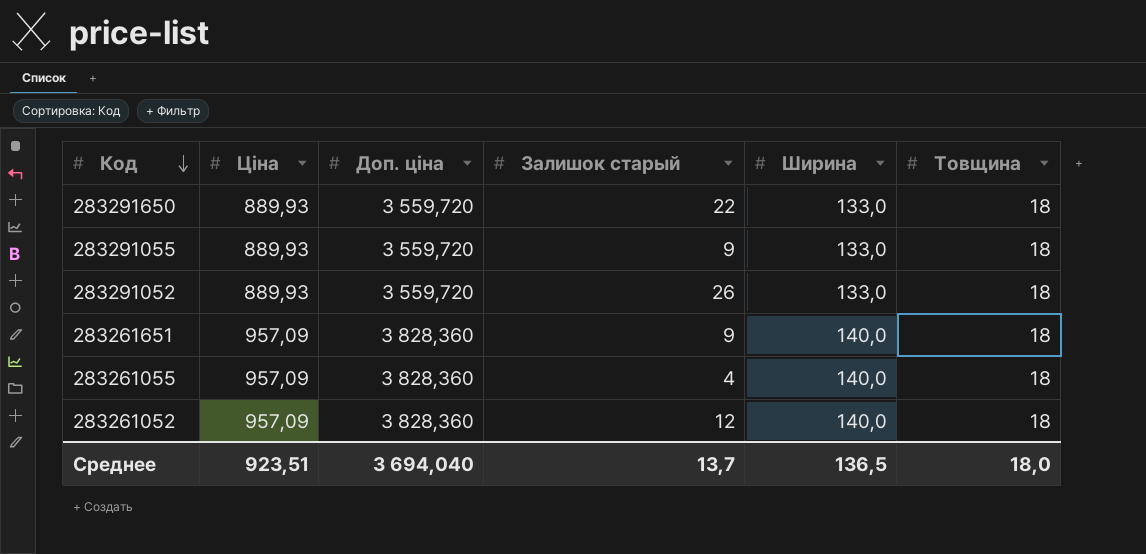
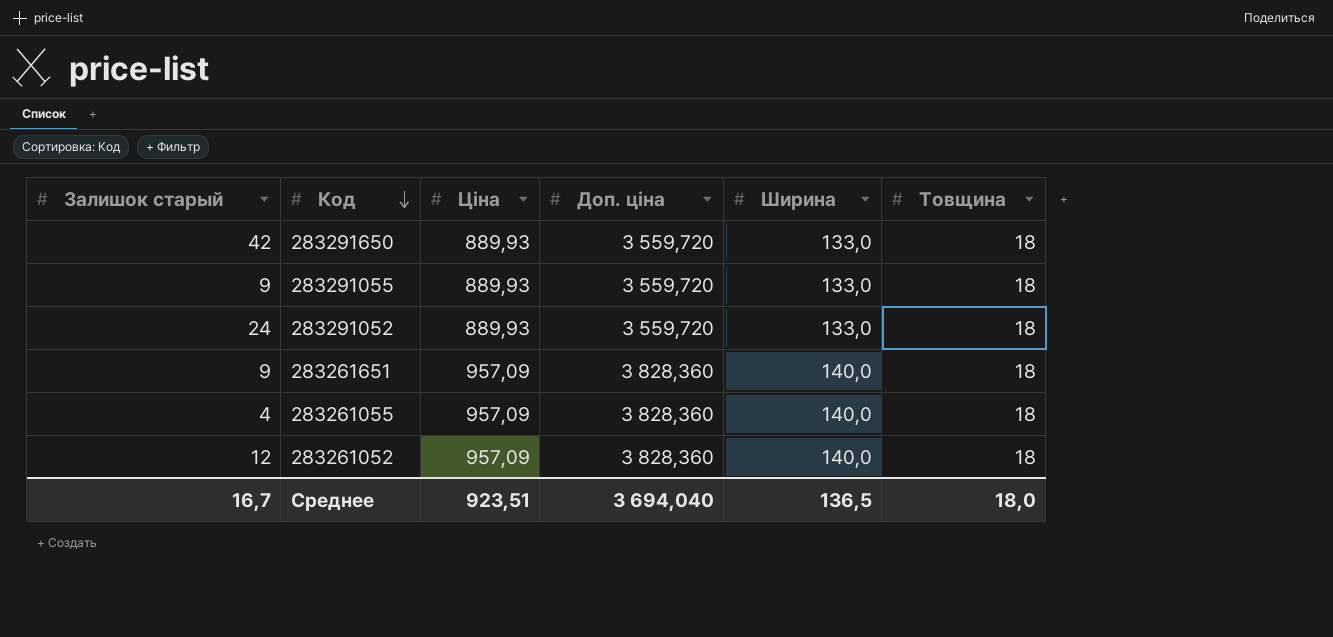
column Залишок старый | position: 4 -> 1
283291650 | Залишок старый: 22 -> 42
283291052 | Залишок старый: 26 -> 24
Среднее | Залишок старый: 13,7 -> 16,7

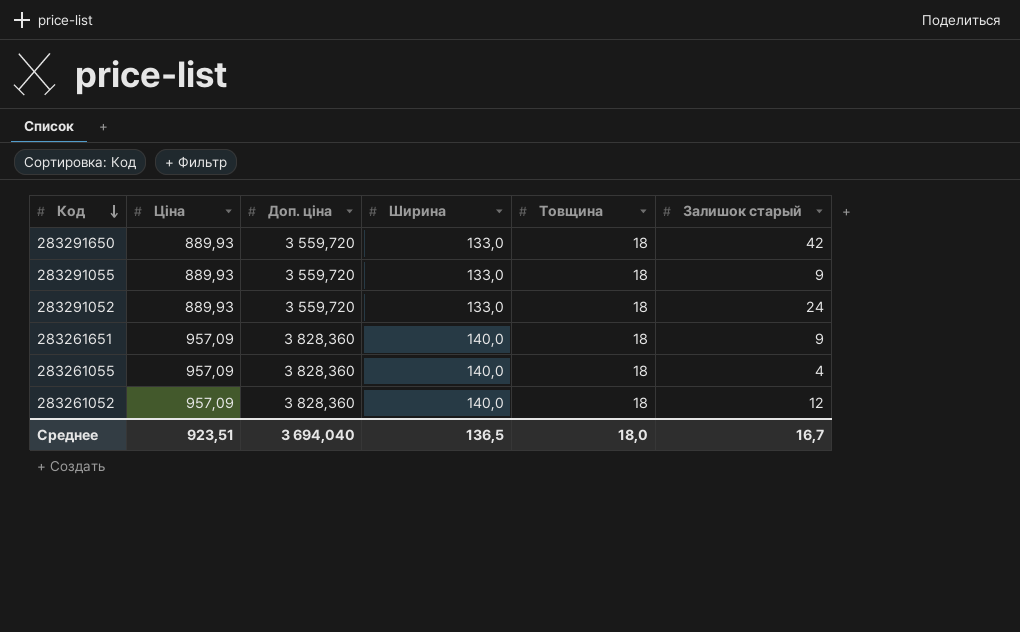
column Залишок старый | position: 1 -> 6

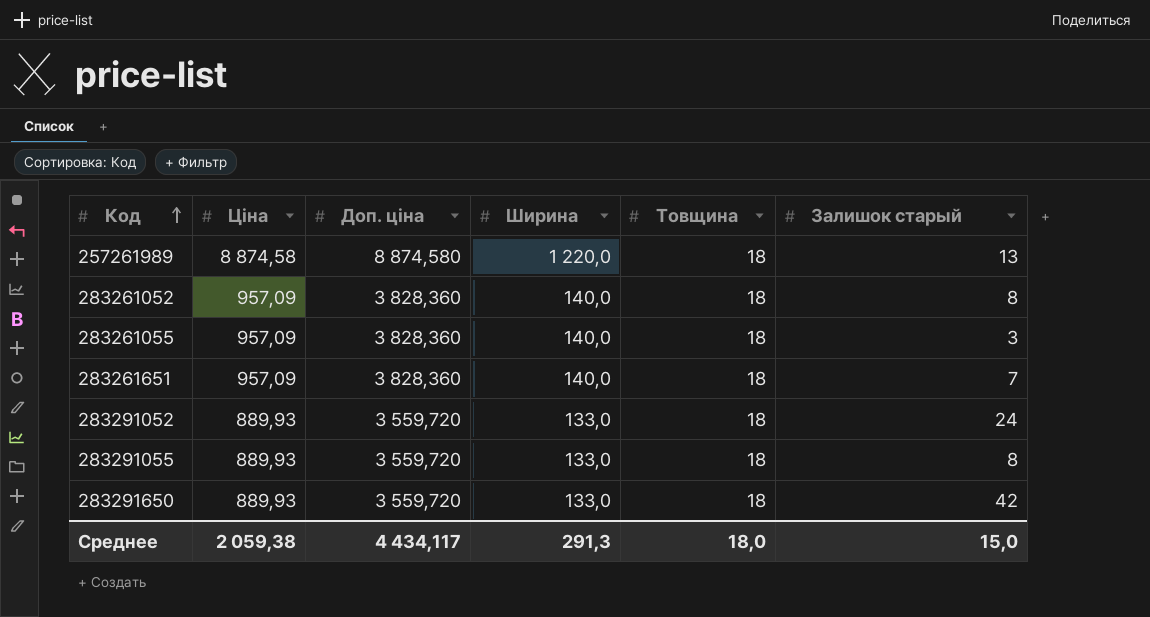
row order: Код descending -> Код ascending
row 257261989: none -> 8 874,58 | 8 874,580 | 1 220,0 | 18 | 13
283261052 | Залишок старый: 12 -> 8
283261055 | Залишок старый: 4 -> 3
283261651 | Залишок старый: 9 -> 7
283291055 | Залишок старый: 9 -> 8
Среднее | Ціна: 923,51 -> 2 059,38
Среднее | Доп. ціна: 3 694,040 -> 4 434,117
Среднее | Ширина: 136,5 -> 291,3
Среднее | Залишок старый: 16,7 -> 15,0

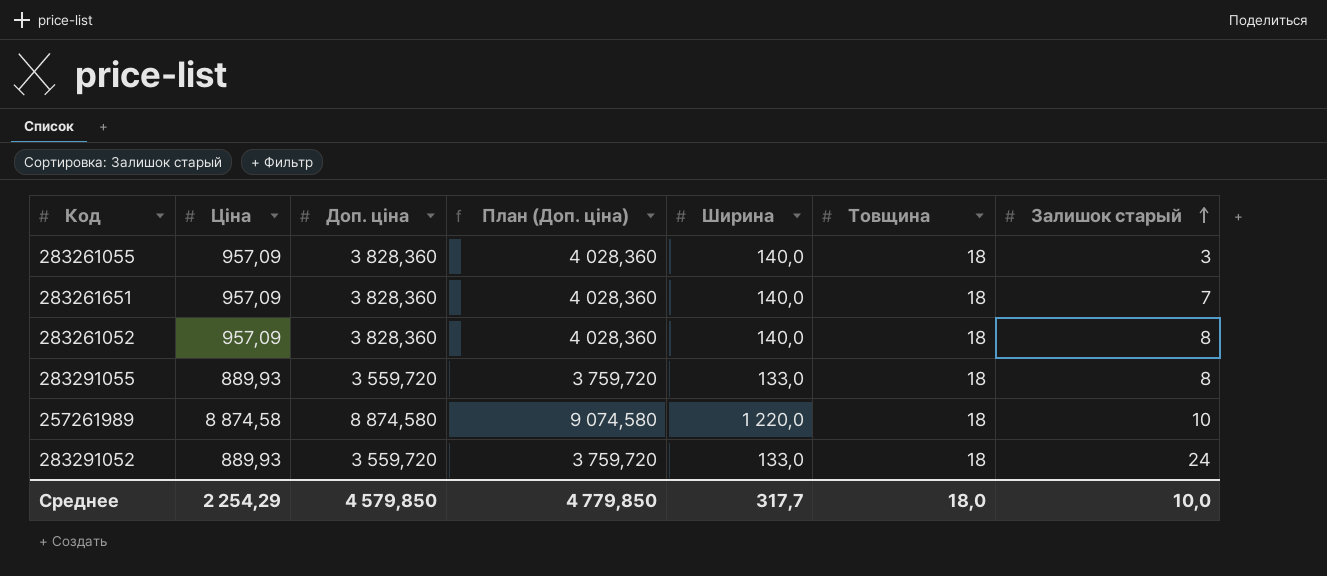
row order: Код ascending -> Залишок старый ascending
column План (Доп. ціна) | formula: none -> [Доп. ціна] + 200
row 283291650: 889,93 | 3 559,720 | 133,0 | 18 | 42 -> none
257261989 | Залишок старый: 13 -> 10
Среднее | Ціна: 2 059,38 -> 2 254,29
Среднее | Доп. ціна: 4 434,117 -> 4 579,850
Среднее | Ширина: 291,3 -> 317,7
Среднее | Залишок старый: 15,0 -> 10,0

